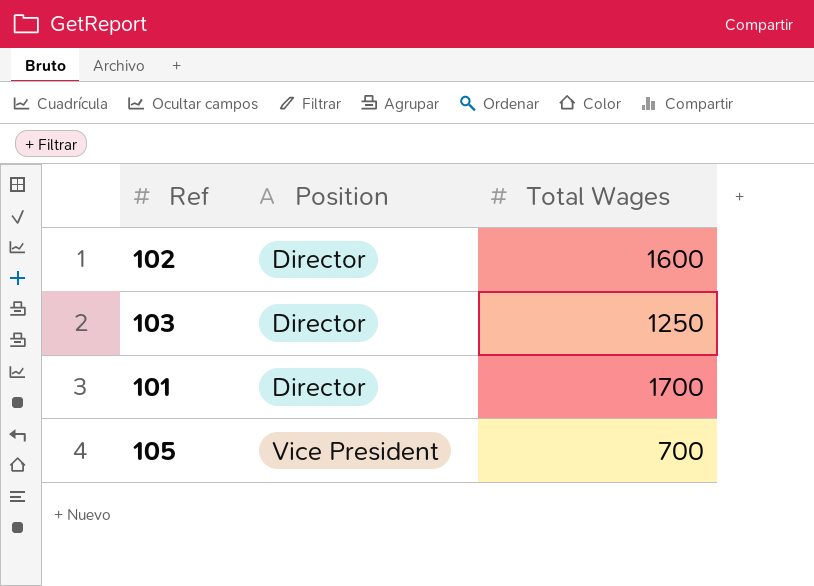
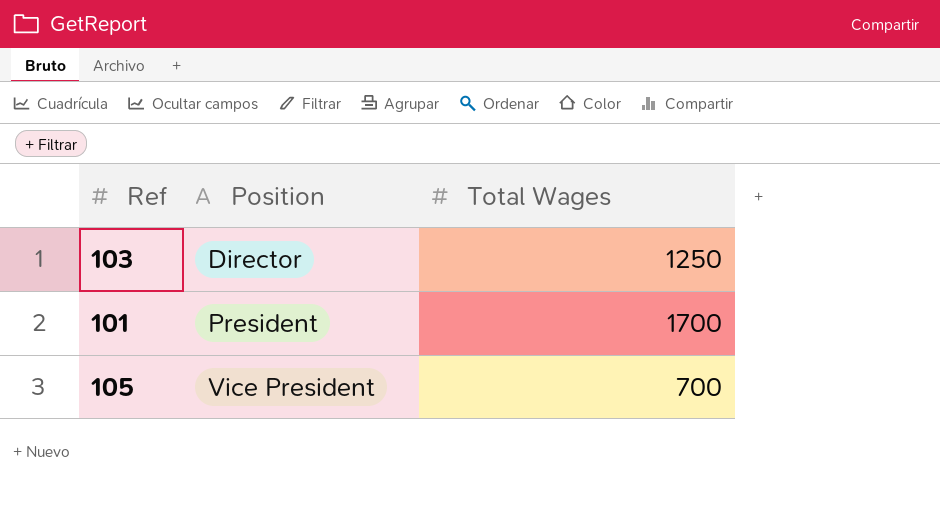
row 102: Director | 1600 -> none
101 | Position: Director -> President

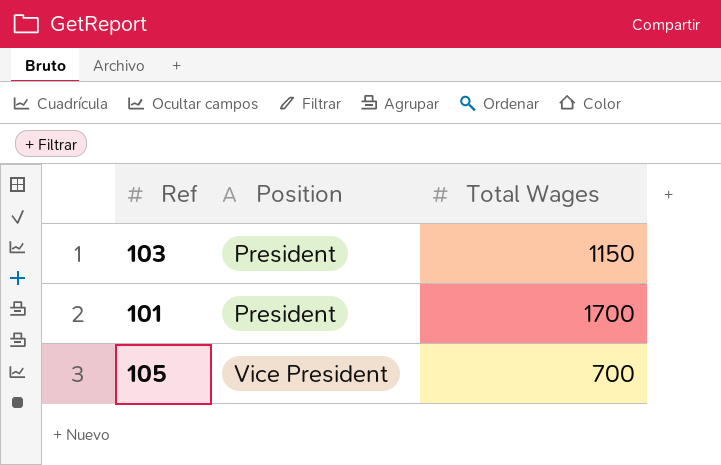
103 | Position: Director -> President
103 | Total Wages: 1250 -> 1150

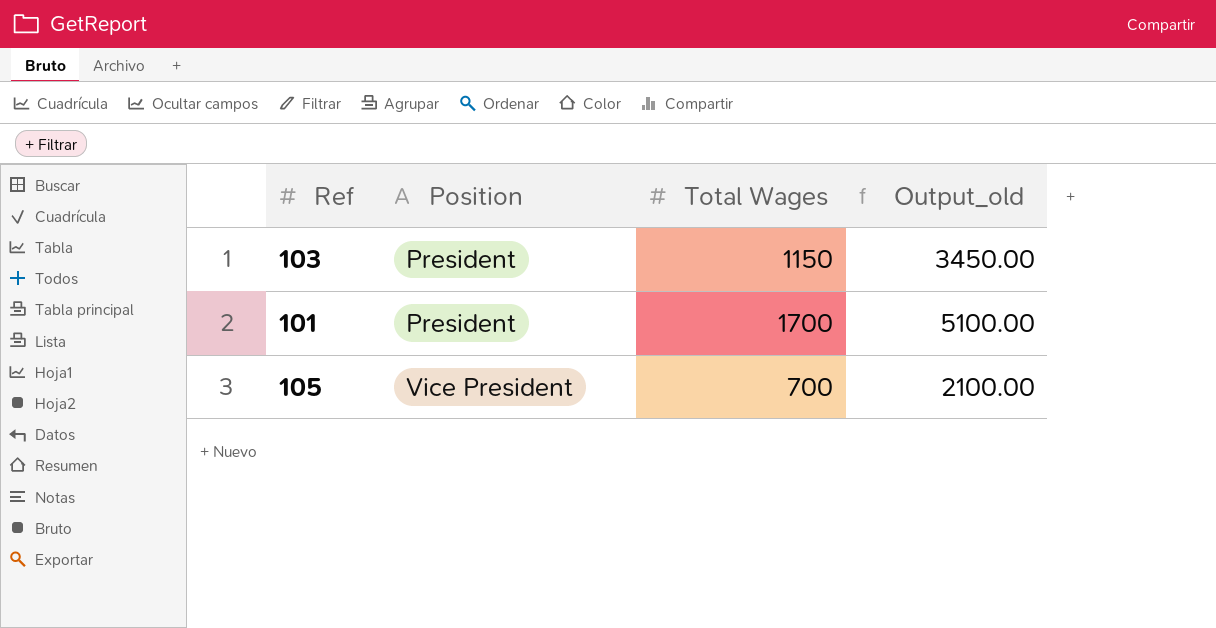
column Output_old | formula: none -> [Total Wages] * 3

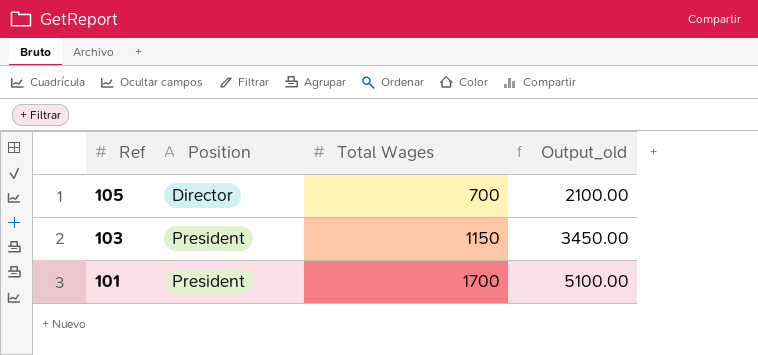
row order: Position ascending -> Ref descending
105 | Position: Vice President -> Director

